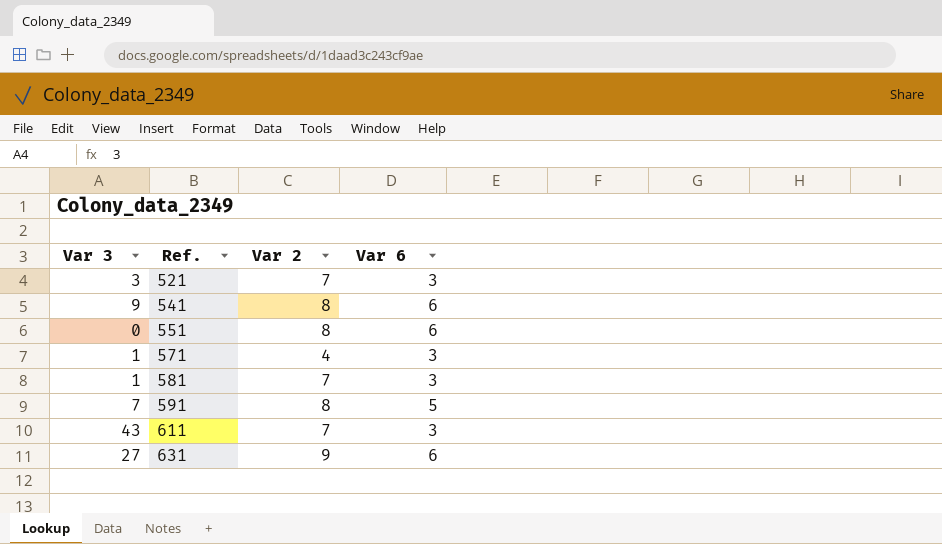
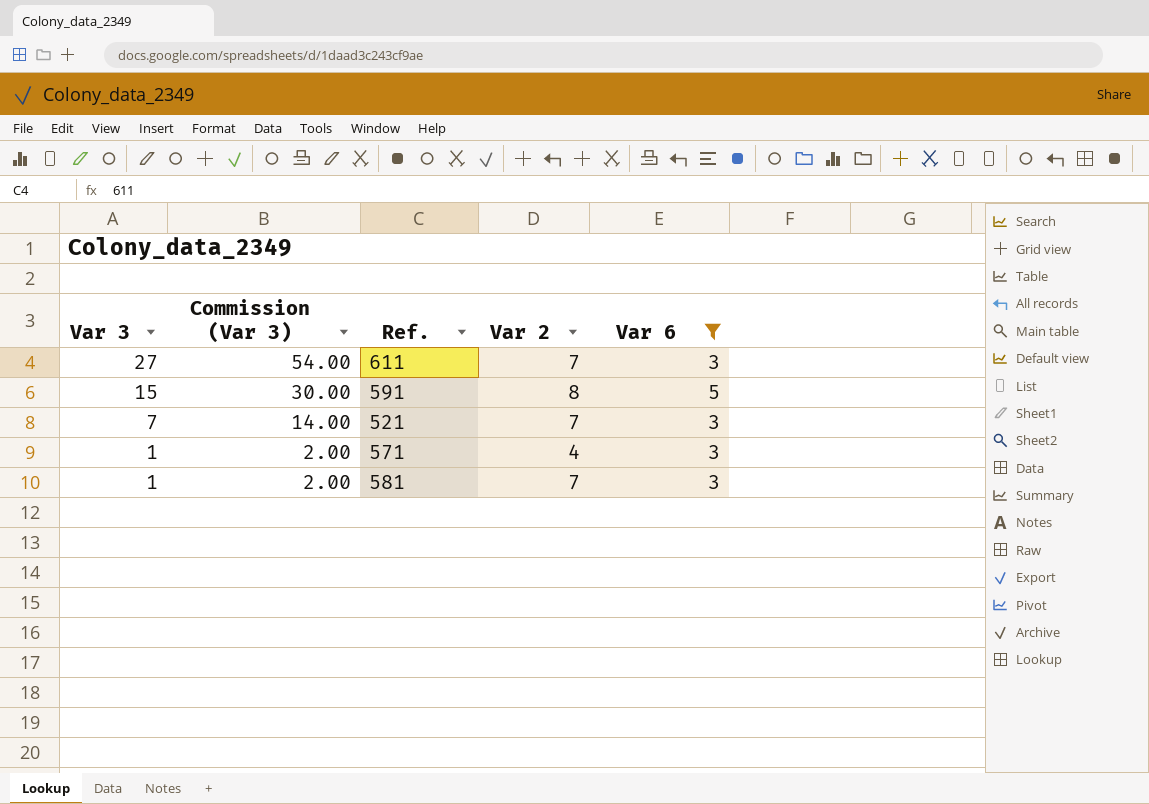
filter: none -> Var 6 != 6
row order: Ref. ascending -> Var 3 descending
column Commission (Var 3) | formula: none -> [Var 3] * 2
611 | Var 3: 43 -> 27
591 | Var 3: 7 -> 15
521 | Var 3: 3 -> 7

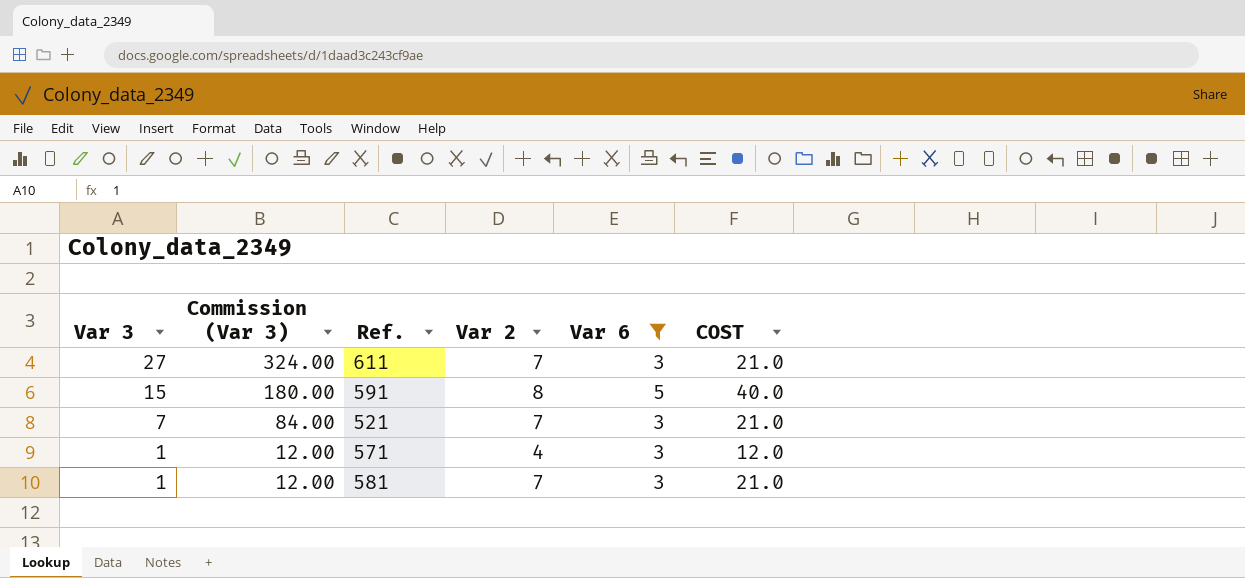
column Commission (Var 3) | formula: [Var 3] * 2 -> [Var 3] * 12
column COST | formula: none -> [Var 2] * [Var 6]

